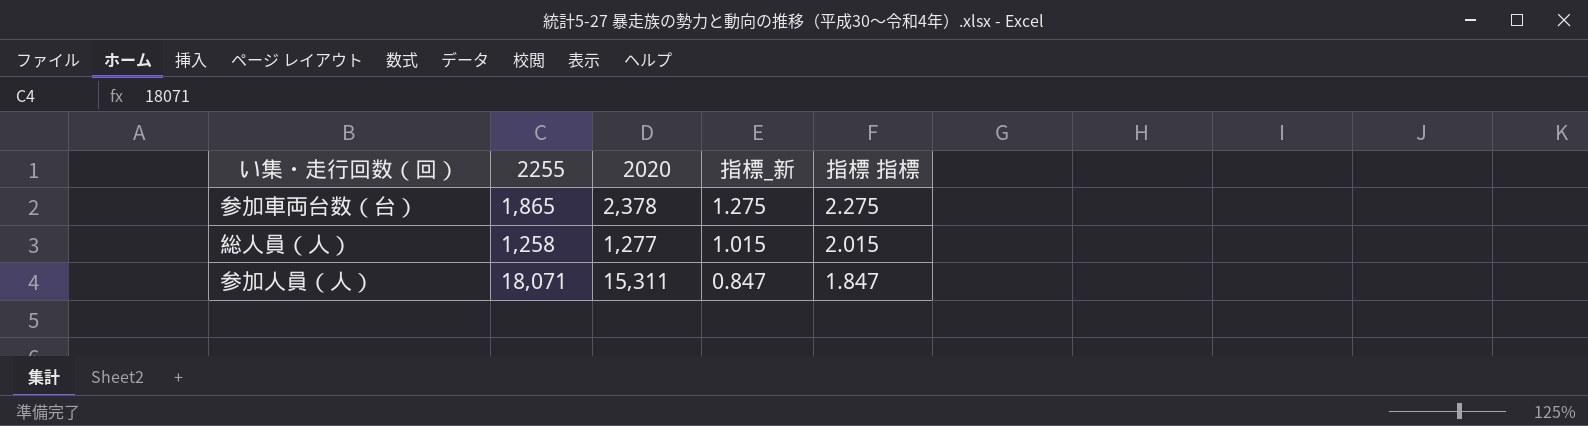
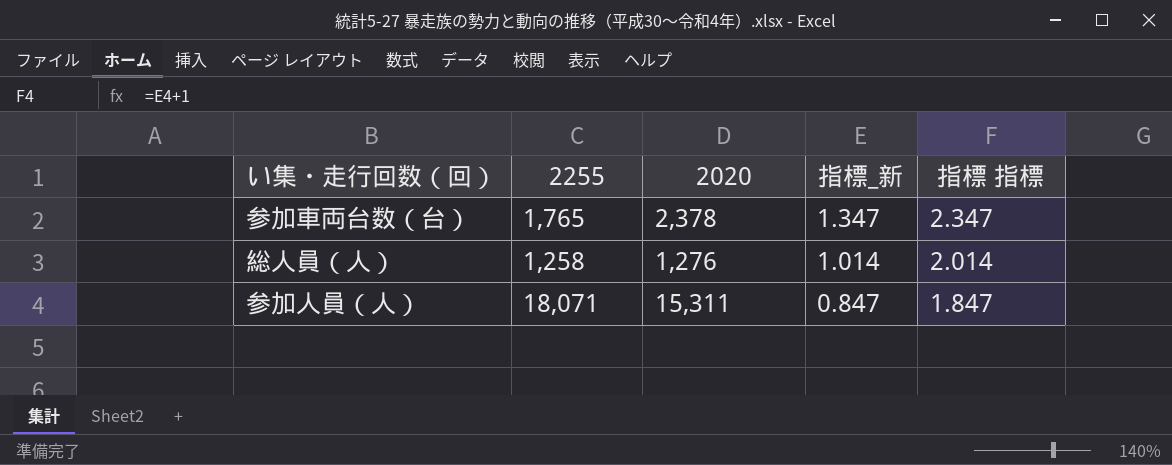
参加車両台数（台） | 2255: 1,865 -> 1,765
参加車両台数（台） | 指標_新: 1.275 -> 1.347
参加車両台数（台） | 指標 指標: 2.275 -> 2.347
総人員（人） | 2020: 1,277 -> 1,276
総人員（人） | 指標_新: 1.015 -> 1.014
総人員（人） | 指標 指標: 2.015 -> 2.014

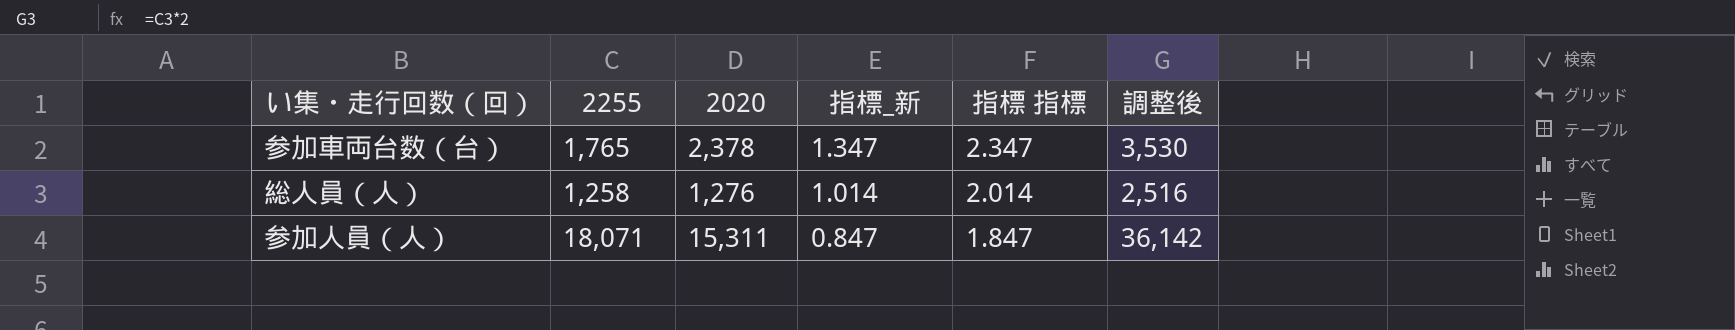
column 調整後 | formula: none -> [2255] * 2

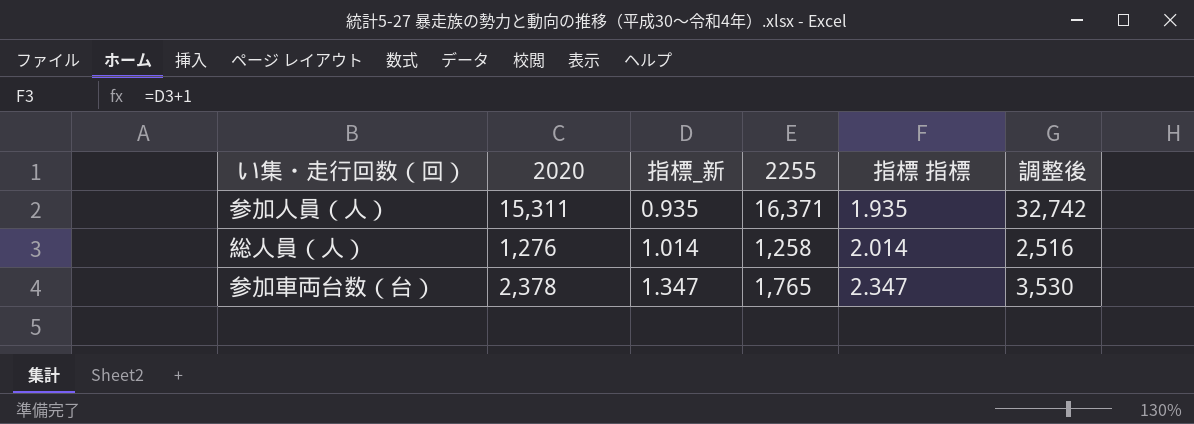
row order: 指標_新 descending -> 指標_新 ascending
column 2255 | position: 2 -> 4
参加人員（人） | 指標_新: 0.847 -> 0.935
参加人員（人） | 2255: 18,071 -> 16,371
参加人員（人） | 指標 指標: 1.847 -> 1.935
参加人員（人） | 調整後: 36,142 -> 32,742

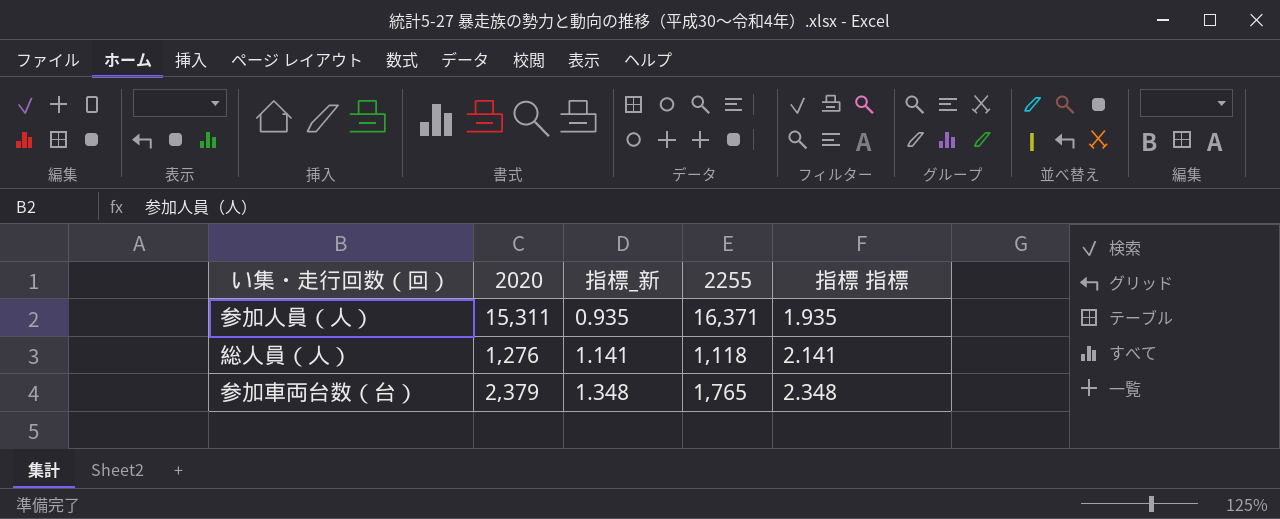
column 調整後 | formula: [2255] * 2 -> none
総人員（人） | 指標_新: 1.014 -> 1.141
総人員（人） | 2255: 1,258 -> 1,118
総人員（人） | 指標 指標: 2.014 -> 2.141
参加車両台数（台） | 2020: 2,378 -> 2,379
参加車両台数（台） | 指標_新: 1.347 -> 1.348
参加車両台数（台） | 指標 指標: 2.347 -> 2.348

